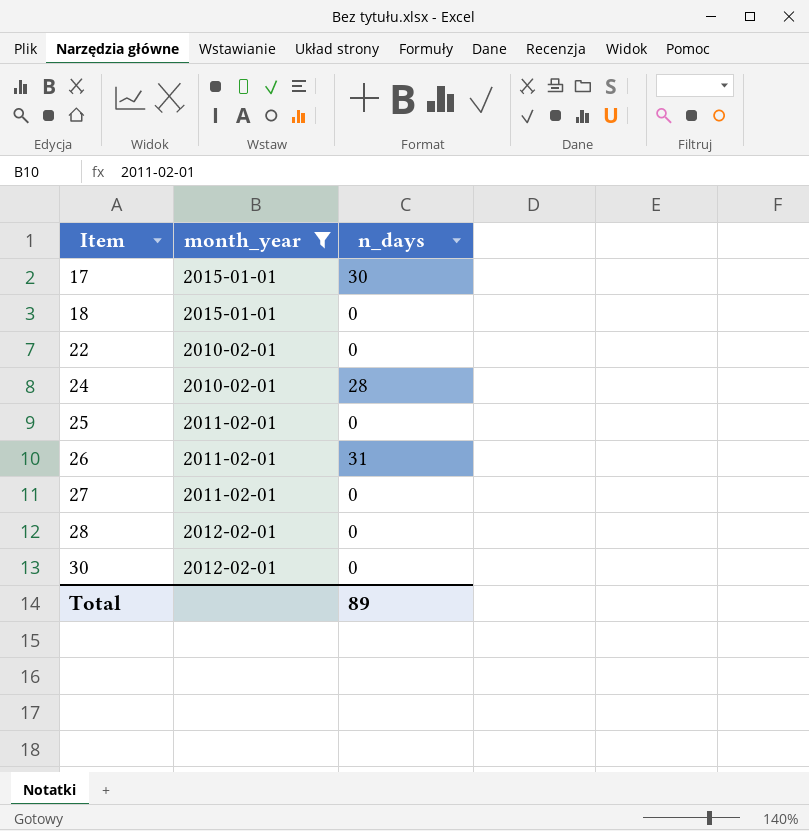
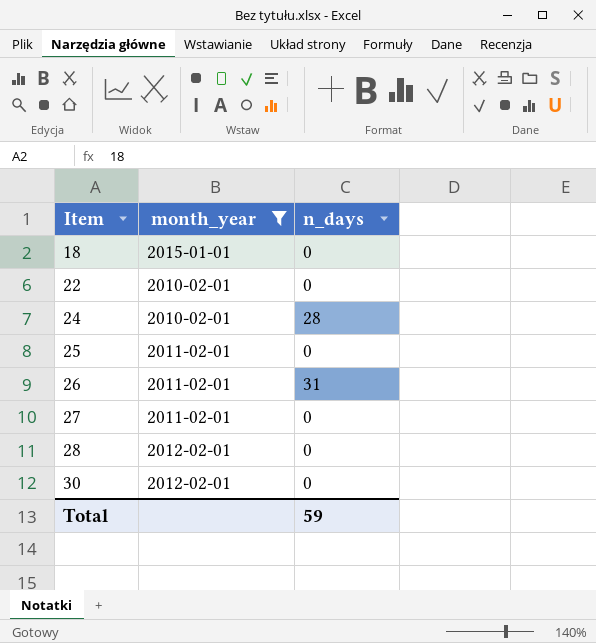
row 17: 2015-01-01 | 30 -> none
Total | n_days: 89 -> 59

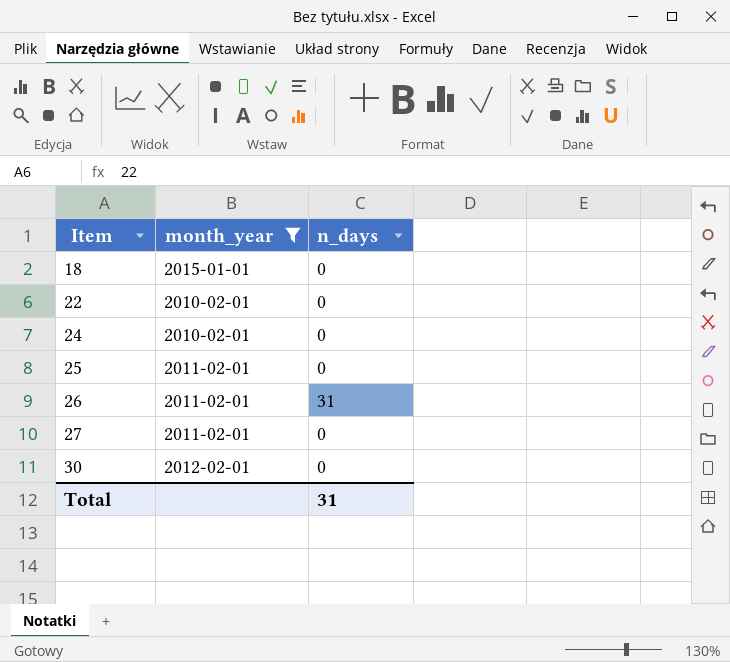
row 28: 2012-02-01 | 0 -> none
24 | n_days: 28 -> 0
Total | n_days: 59 -> 31

